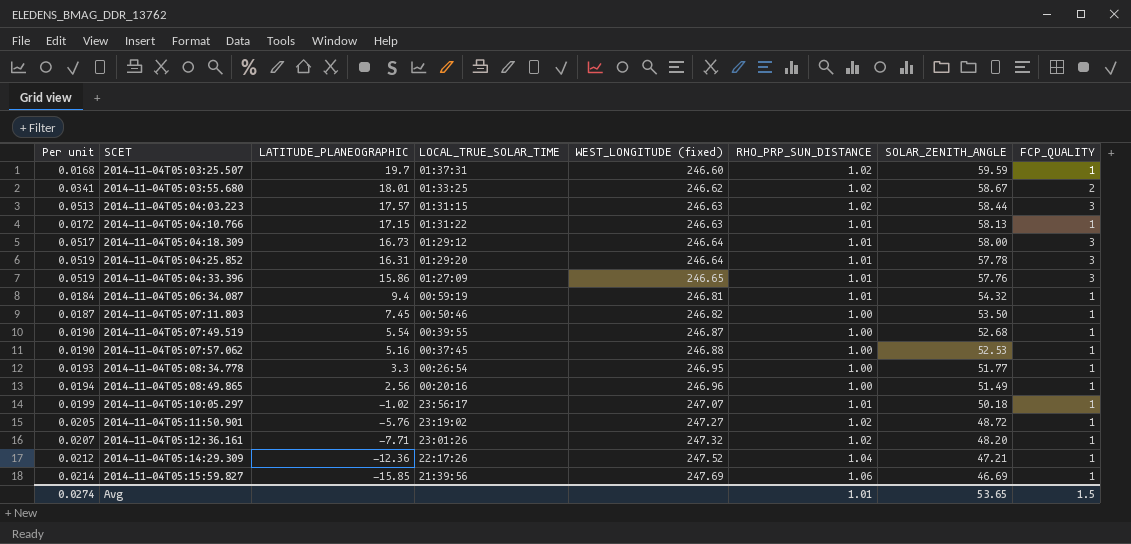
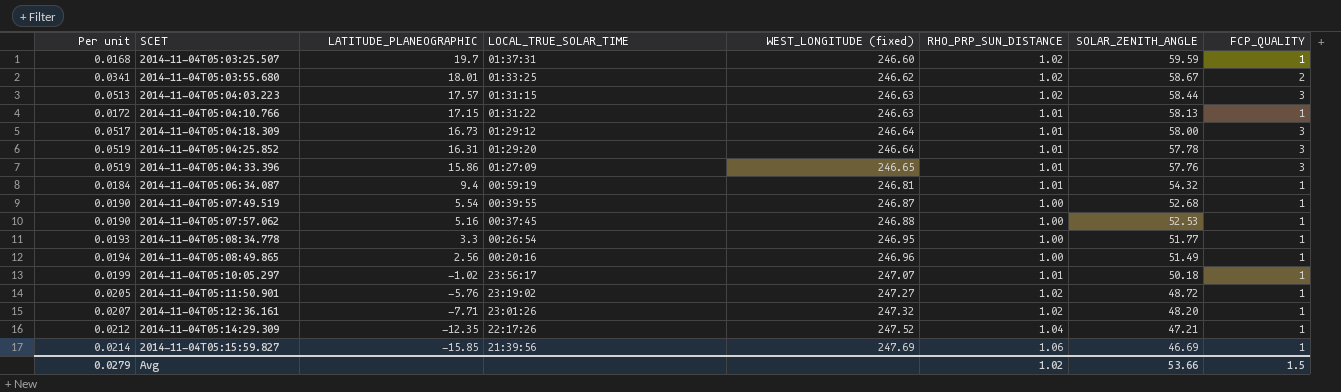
row 2014-11-04T05:07:11.803: 0.0187 | 7.45 | 00:50:46 | 246.82 | 1.00 | 53.50 | 1 -> none
2014-11-04T05:14:29.309 | LATITUDE_PLANEOGRAPHIC: -12.36 -> -12.35
Avg | Per unit: 0.0274 -> 0.0279
Avg | RHO_PRP_SUN_DISTANCE: 1.01 -> 1.02
Avg | SOLAR_ZENITH_ANGLE: 53.65 -> 53.66

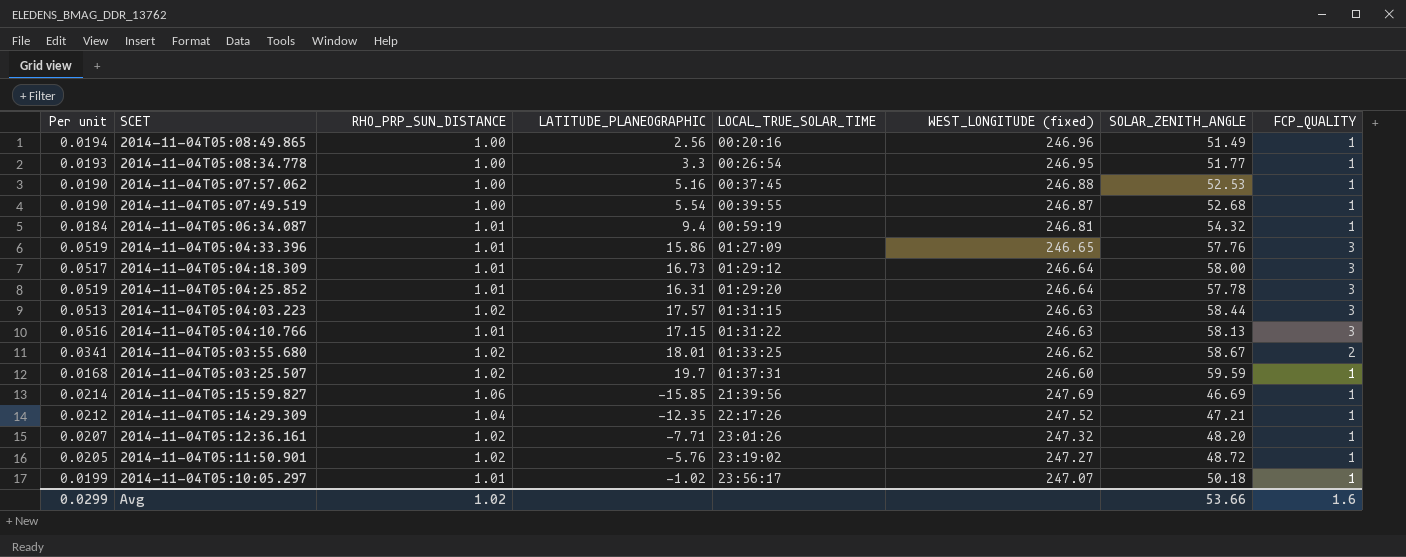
row order: SCET ascending -> LOCAL_TRUE_SOLAR_TIME ascending
column RHO_PRP_SUN_DISTANCE | position: 6 -> 3
2014-11-04T05:04:10.766 | Per unit: 0.0172 -> 0.0516
2014-11-04T05:04:10.766 | FCP_QUALITY: 1 -> 3
Avg | Per unit: 0.0279 -> 0.0299
Avg | FCP_QUALITY: 1.5 -> 1.6

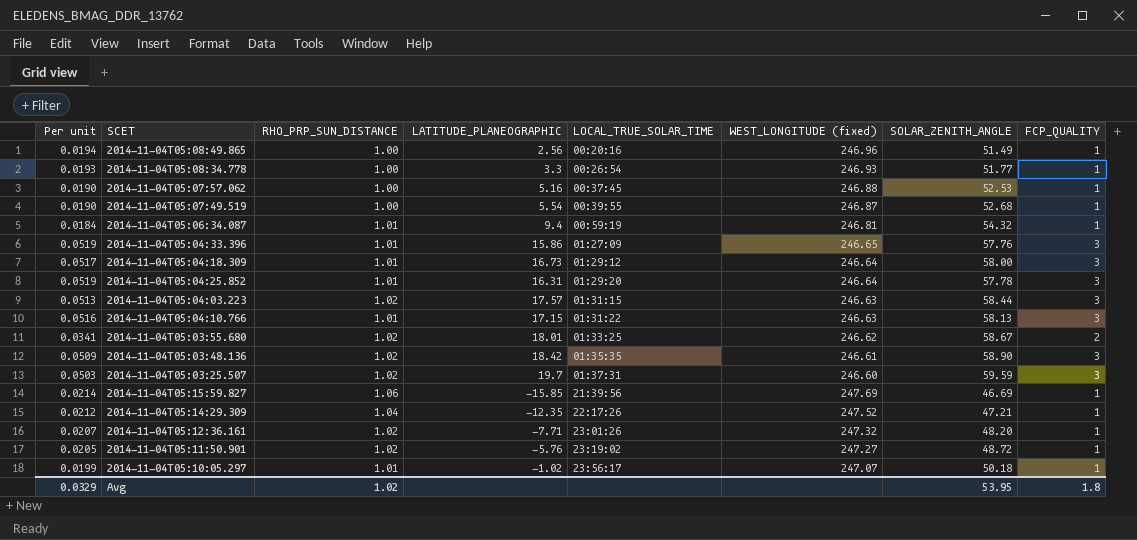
2014-11-04T05:08:34.778 | WEST_LONGITUDE (fixed): 246.95 -> 246.93
row 2014-11-04T05:03:48.136: none -> 0.0509 | 1.02 | 18.42 | 01:35:35 | 246.61 | 58.90 | 3
2014-11-04T05:03:25.507 | Per unit: 0.0168 -> 0.0503
2014-11-04T05:03:25.507 | FCP_QUALITY: 1 -> 3
Avg | Per unit: 0.0299 -> 0.0329
Avg | SOLAR_ZENITH_ANGLE: 53.66 -> 53.95
Avg | FCP_QUALITY: 1.6 -> 1.8

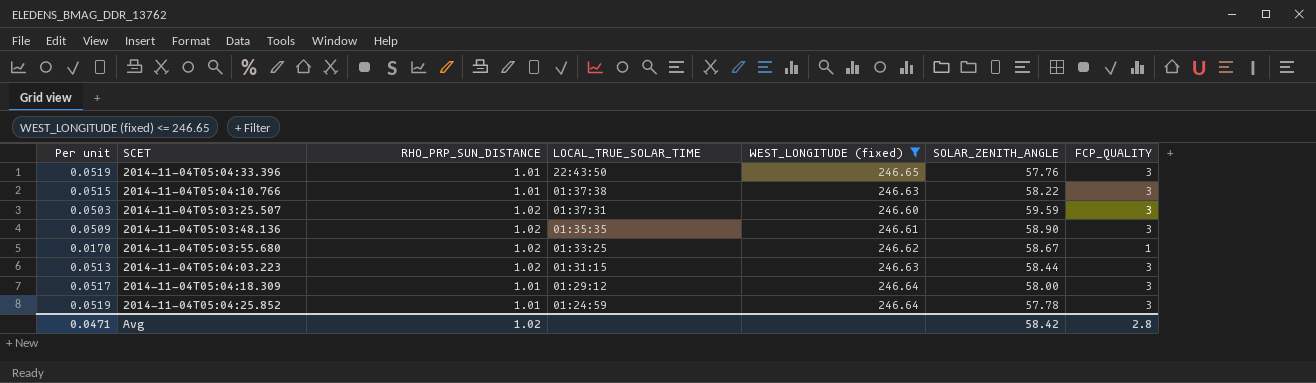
filter: none -> WEST_LONGITUDE (fixed) <= 246.65
row order: LOCAL_TRUE_SOLAR_TIME ascending -> LOCAL_TRUE_SOLAR_TIME descending
column LATITUDE_PLANEOGRAPHIC | position: 4 -> none
2014-11-04T05:04:33.396 | LOCAL_TRUE_SOLAR_TIME: 01:27:09 -> 22:43:50
2014-11-04T05:04:10.766 | Per unit: 0.0516 -> 0.0515
2014-11-04T05:04:10.766 | LOCAL_TRUE_SOLAR_TIME: 01:31:22 -> 01:37:38
2014-11-04T05:04:10.766 | SOLAR_ZENITH_ANGLE: 58.13 -> 58.22
2014-11-04T05:03:55.680 | Per unit: 0.0341 -> 0.0170
2014-11-04T05:03:55.680 | FCP_QUALITY: 2 -> 1
2014-11-04T05:04:25.852 | LOCAL_TRUE_SOLAR_TIME: 01:29:20 -> 01:24:59
Avg | Per unit: 0.0329 -> 0.0471
Avg | SOLAR_ZENITH_ANGLE: 53.95 -> 58.42
Avg | FCP_QUALITY: 1.8 -> 2.8

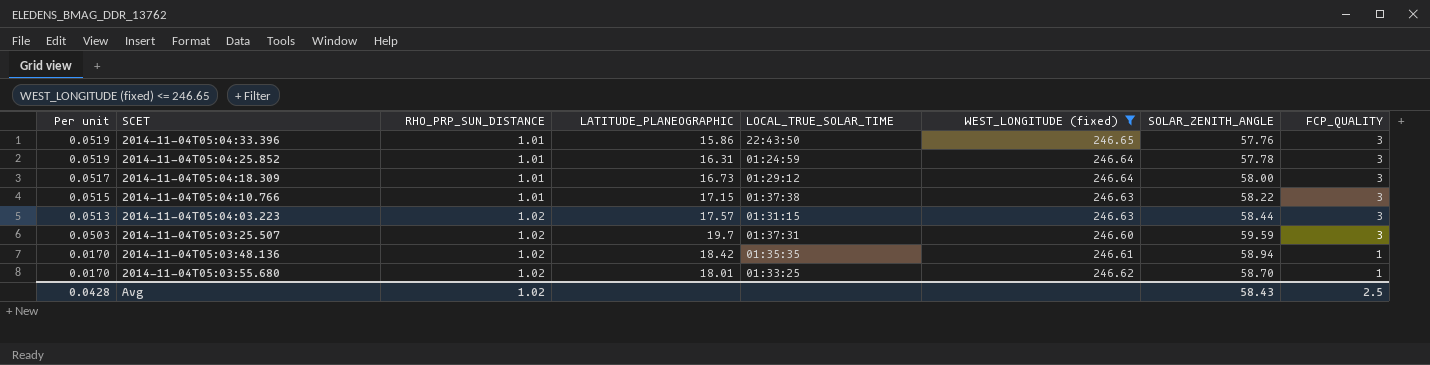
row order: LOCAL_TRUE_SOLAR_TIME descending -> Per unit descending
column LATITUDE_PLANEOGRAPHIC | position: none -> 4
2014-11-04T05:03:48.136 | Per unit: 0.0509 -> 0.0170
2014-11-04T05:03:48.136 | SOLAR_ZENITH_ANGLE: 58.90 -> 58.94
2014-11-04T05:03:48.136 | FCP_QUALITY: 3 -> 1
2014-11-04T05:03:55.680 | SOLAR_ZENITH_ANGLE: 58.67 -> 58.70
Avg | Per unit: 0.0471 -> 0.0428
Avg | SOLAR_ZENITH_ANGLE: 58.42 -> 58.43
Avg | FCP_QUALITY: 2.8 -> 2.5

